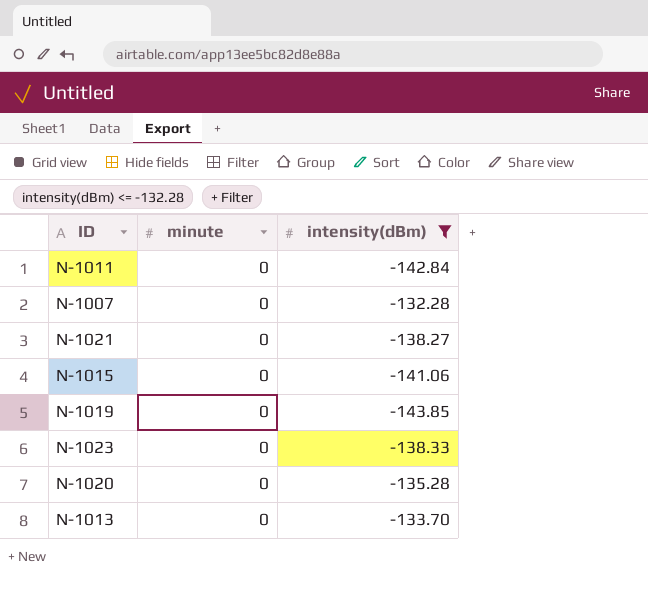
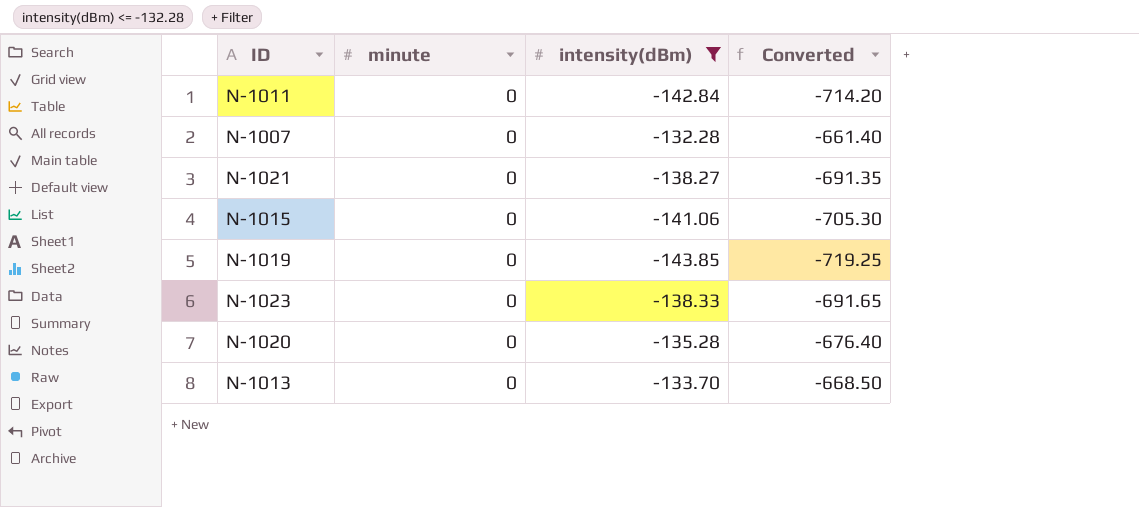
column Converted | formula: none -> [intensity(dBm)] * 5

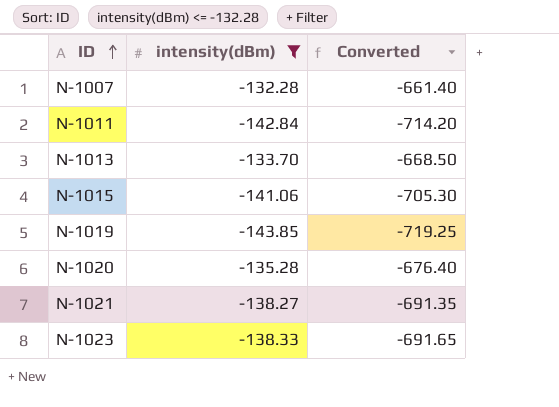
row order: none -> ID ascending
column minute | position: 2 -> none

